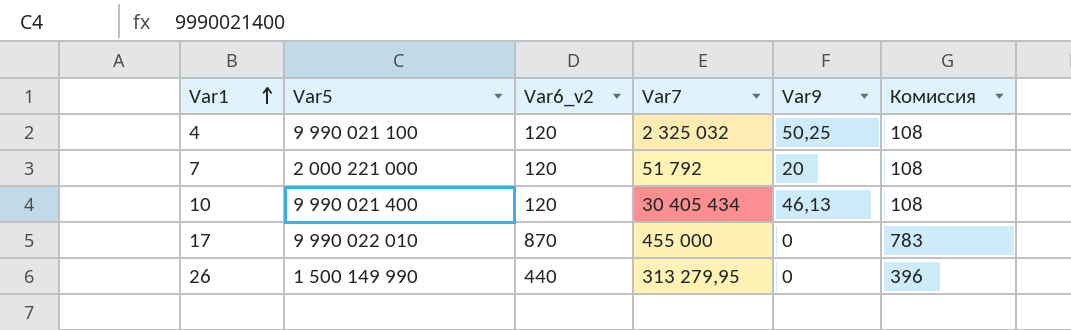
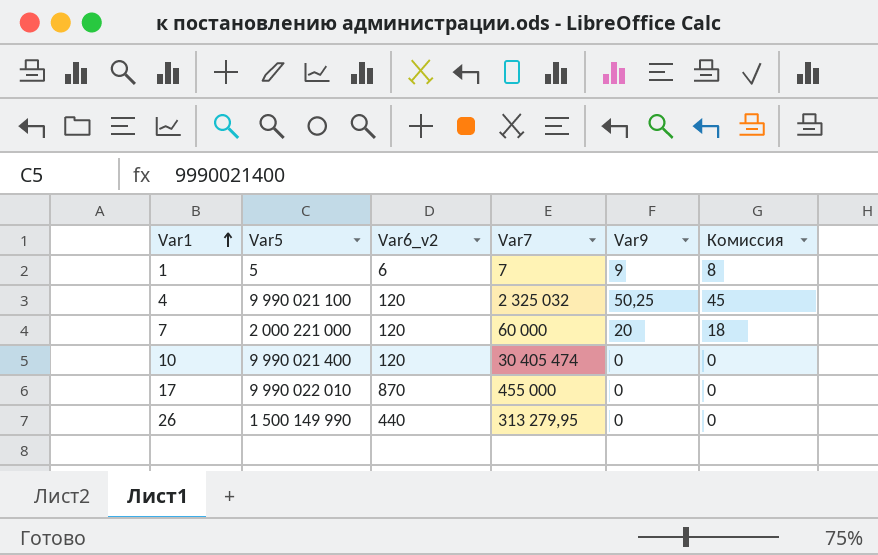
column Комиссия | formula: [Var6_v2] * 0,9 -> [Var9] * 0,9
row 1: none -> 5 | 6 | 7 | 9 | 8
7 | Var7: 51 792 -> 60 000
10 | Var7: 30 405 434 -> 30 405 474
10 | Var9: 46,13 -> 0

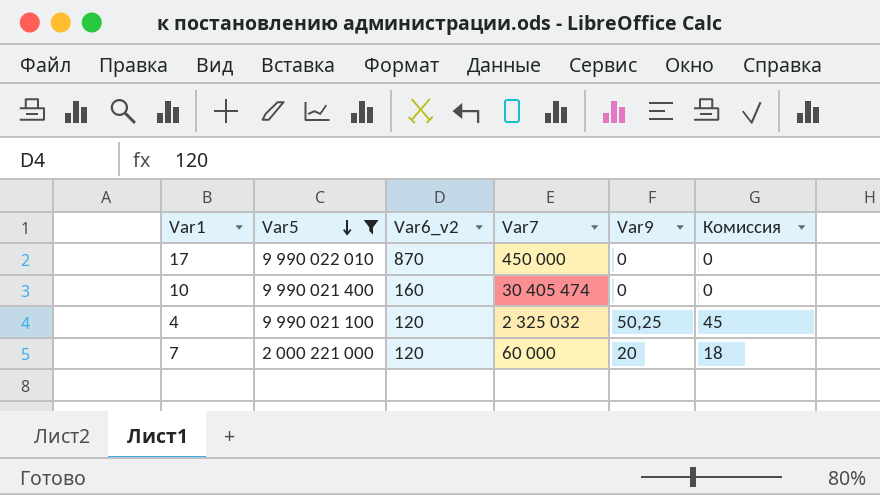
filter: none -> Var5 >= 2 000 221 000
row order: Var1 ascending -> Var5 descending
17 | Var7: 455 000 -> 450 000
10 | Var6_v2: 120 -> 160

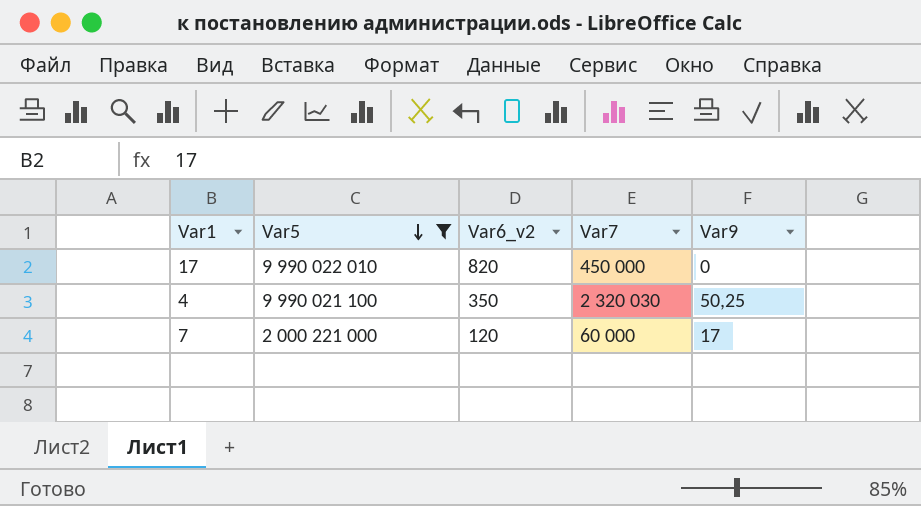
column Комиссия | formula: [Var9] * 0,9 -> none
row 10: 9 990 021 400 | 160 | 30 405 474 | 0 | 0 -> none
17 | Var6_v2: 870 -> 820
4 | Var6_v2: 120 -> 350
4 | Var7: 2 325 032 -> 2 320 030
7 | Var9: 20 -> 17

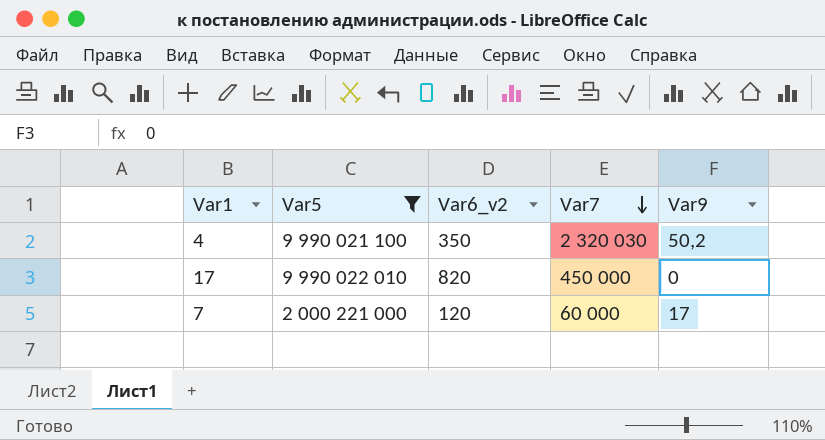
row order: Var5 descending -> Var7 descending
4 | Var9: 50,25 -> 50,2

